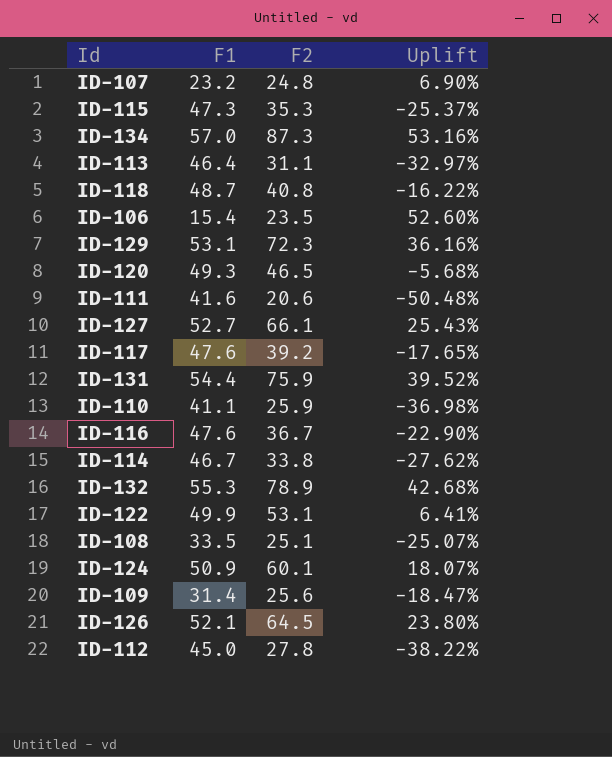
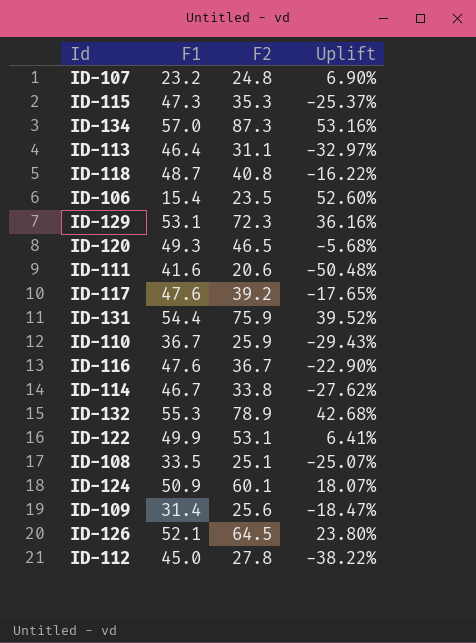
row ID-127: 52.7 | 66.1 | 25.43% -> none
ID-110 | F1: 41.1 -> 36.7
ID-110 | Uplift: -36.98% -> -29.43%

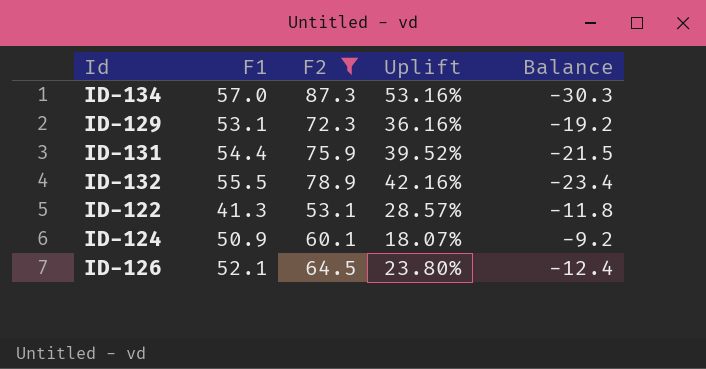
filter: none -> F2 >= 53.1
column Balance | formula: none -> [F1] - [F2]
ID-132 | F1: 55.3 -> 55.5
ID-132 | Uplift: 42.68% -> 42.16%
ID-122 | F1: 49.9 -> 41.3
ID-122 | Uplift: 6.41% -> 28.57%

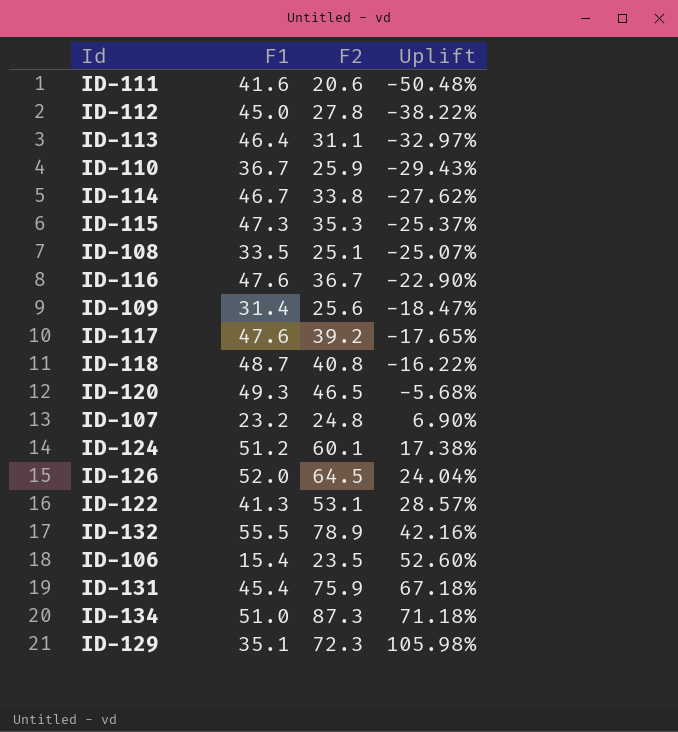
filter: F2 >= 53.1 -> none
row order: none -> Uplift ascending
column Balance | formula: [F1] - [F2] -> none
ID-124 | F1: 50.9 -> 51.2
ID-124 | Uplift: 18.07% -> 17.38%
ID-126 | F1: 52.1 -> 52.0
ID-126 | Uplift: 23.80% -> 24.04%
ID-131 | F1: 54.4 -> 45.4
ID-131 | Uplift: 39.52% -> 67.18%
ID-134 | F1: 57.0 -> 51.0
ID-134 | Uplift: 53.16% -> 71.18%
ID-129 | F1: 53.1 -> 35.1
ID-129 | Uplift: 36.16% -> 105.98%

